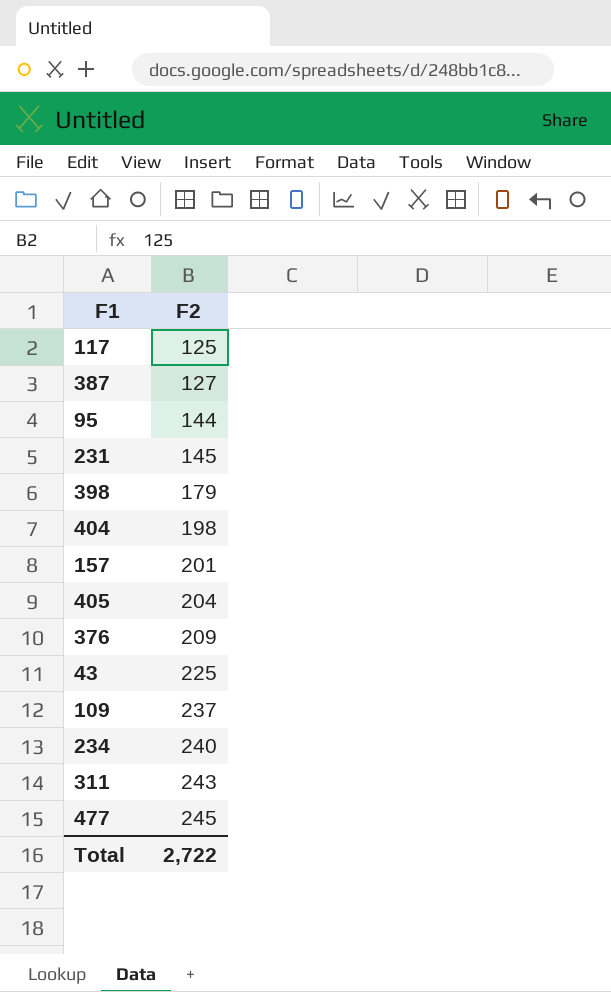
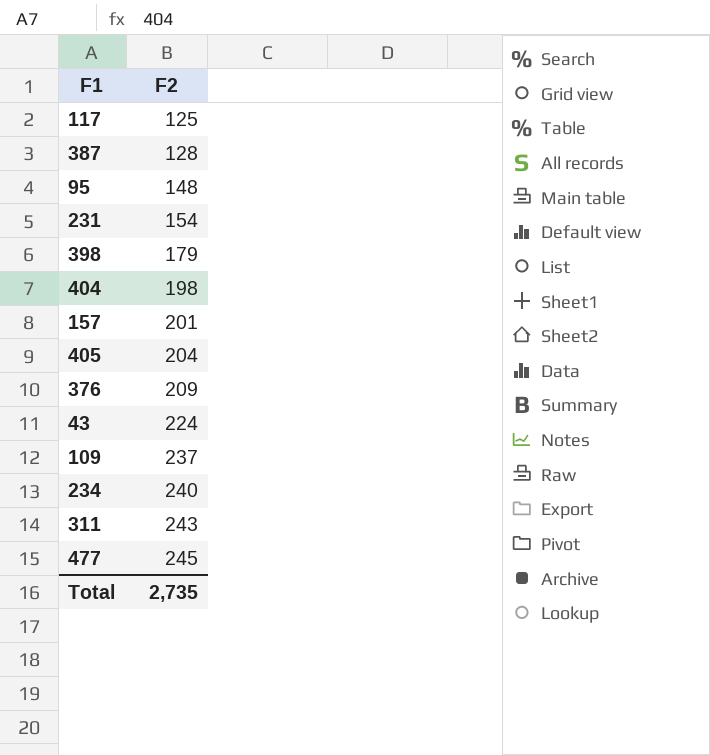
387 | F2: 127 -> 128
95 | F2: 144 -> 148
231 | F2: 145 -> 154
43 | F2: 225 -> 224
Total | F2: 2,722 -> 2,735

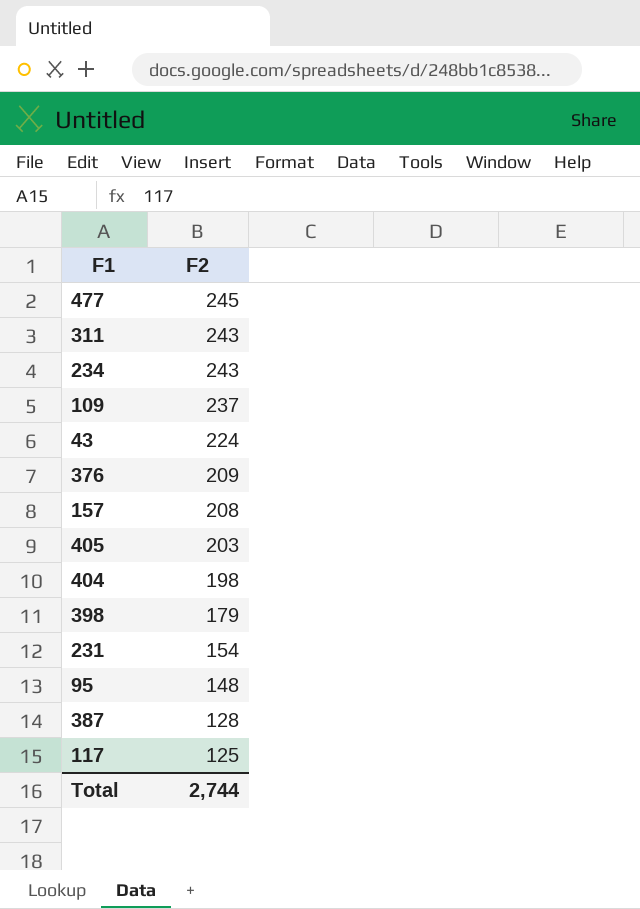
row order: F2 ascending -> F2 descending
234 | F2: 240 -> 243
157 | F2: 201 -> 208
405 | F2: 204 -> 203
Total | F2: 2,735 -> 2,744

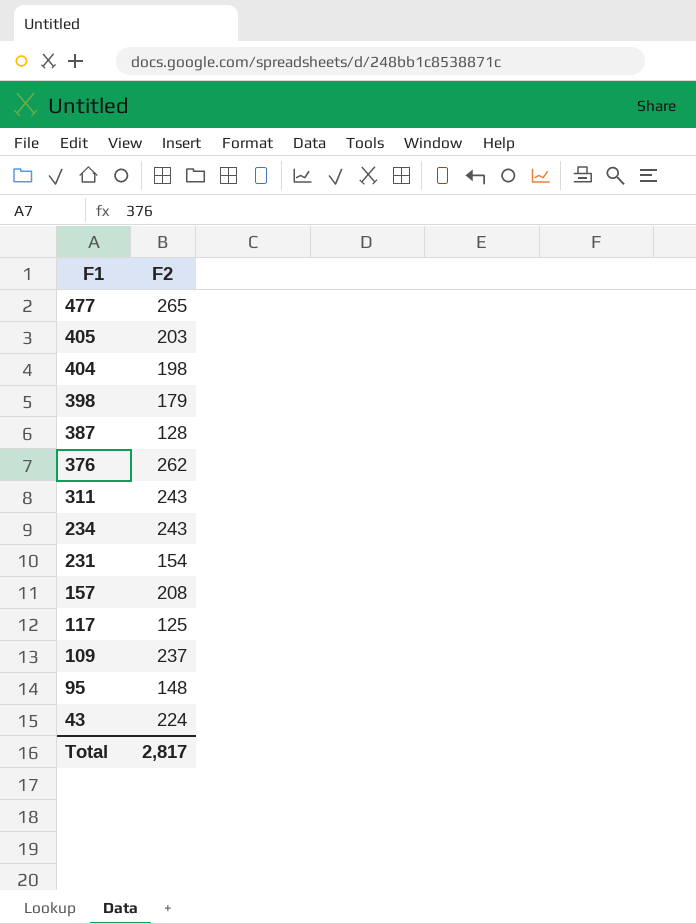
row order: F2 descending -> F1 descending
477 | F2: 245 -> 265
376 | F2: 209 -> 262
Total | F2: 2,744 -> 2,817

